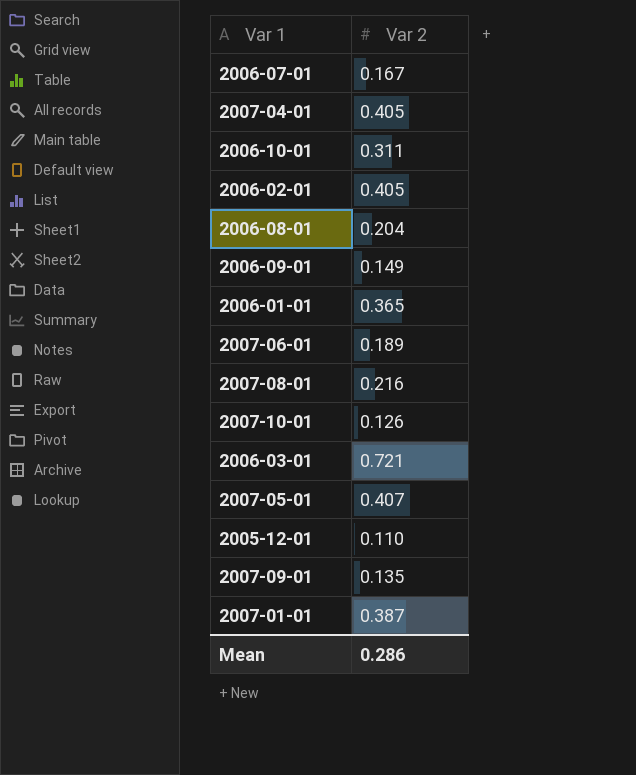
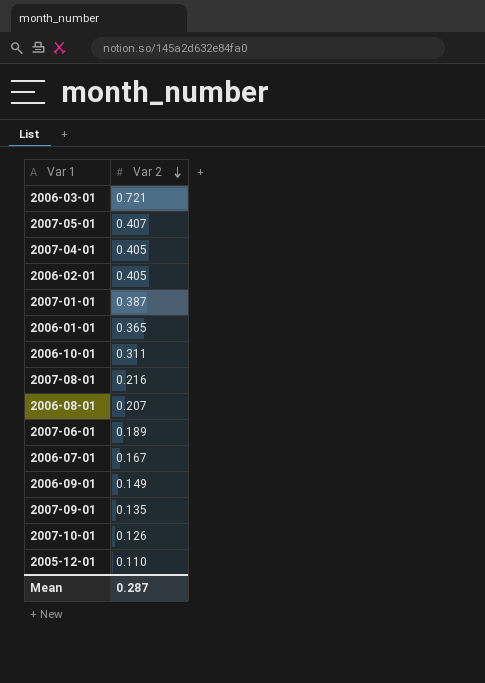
row order: none -> Var 2 descending
2006-08-01 | Var 2: 0.204 -> 0.207
Mean | Var 2: 0.286 -> 0.287

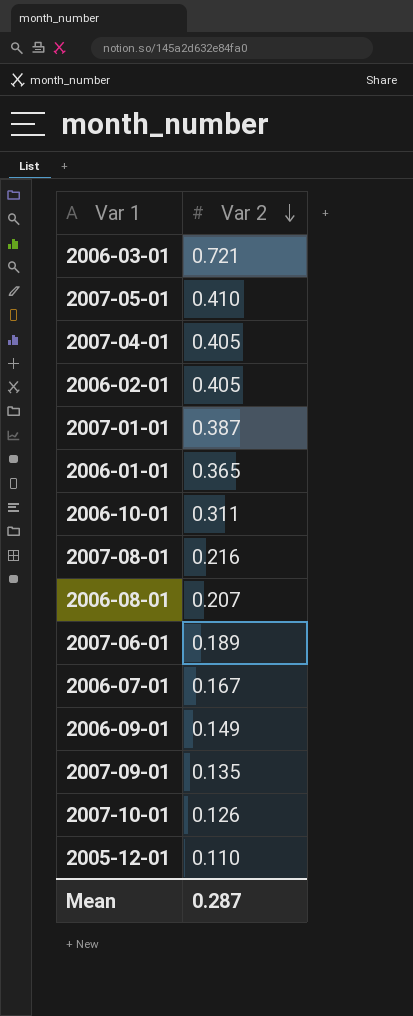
2007-05-01 | Var 2: 0.407 -> 0.410

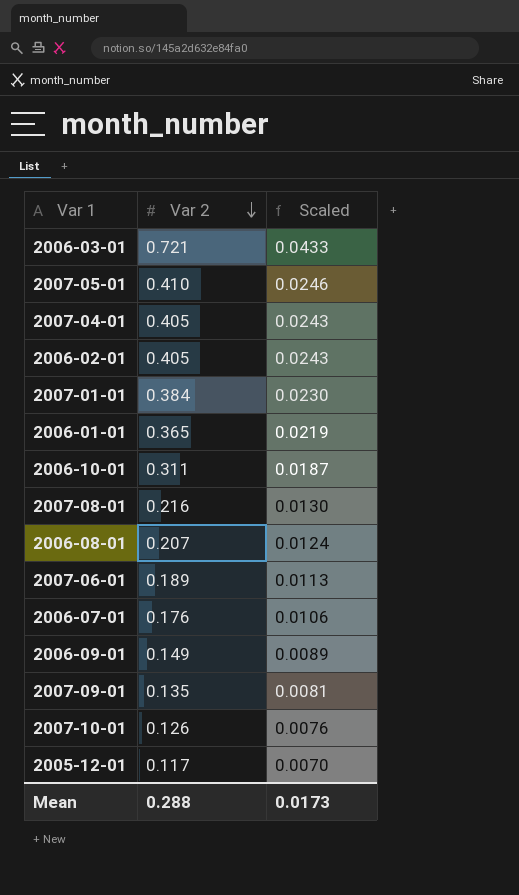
column Scaled | formula: none -> [Var 2] * 0.06
2007-01-01 | Var 2: 0.387 -> 0.384
2006-07-01 | Var 2: 0.167 -> 0.176
2005-12-01 | Var 2: 0.110 -> 0.117
Mean | Var 2: 0.287 -> 0.288

